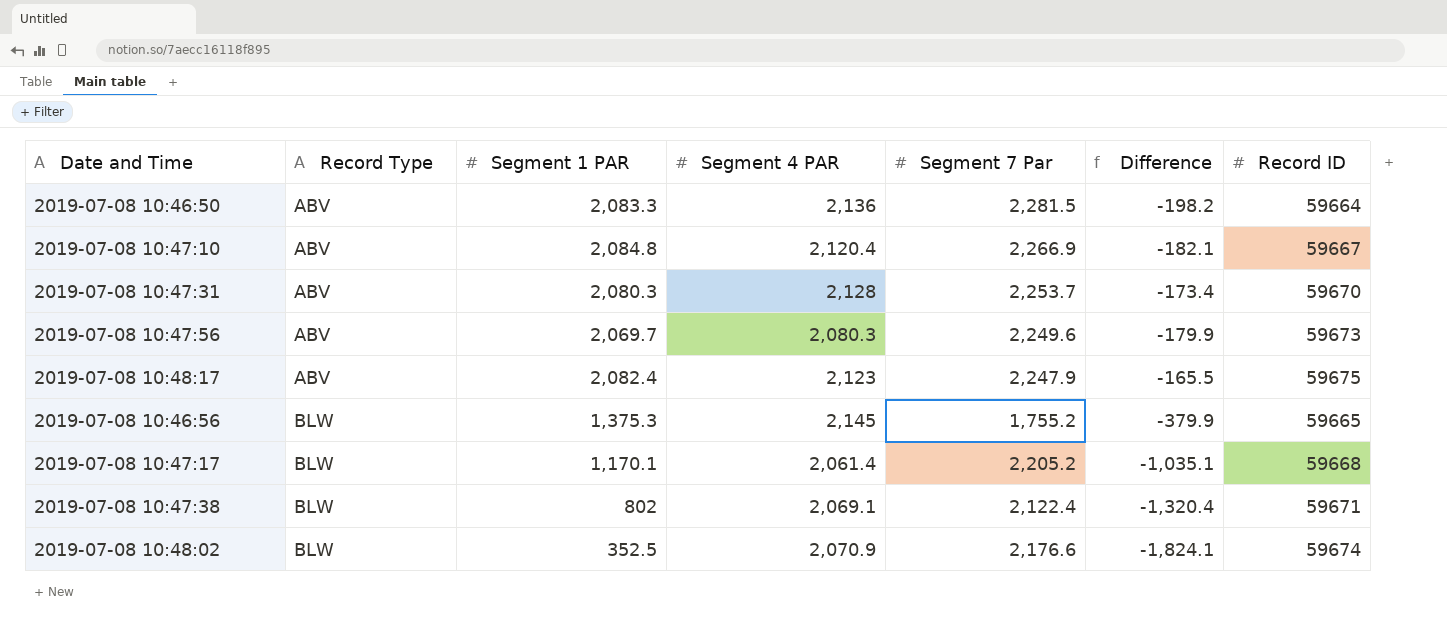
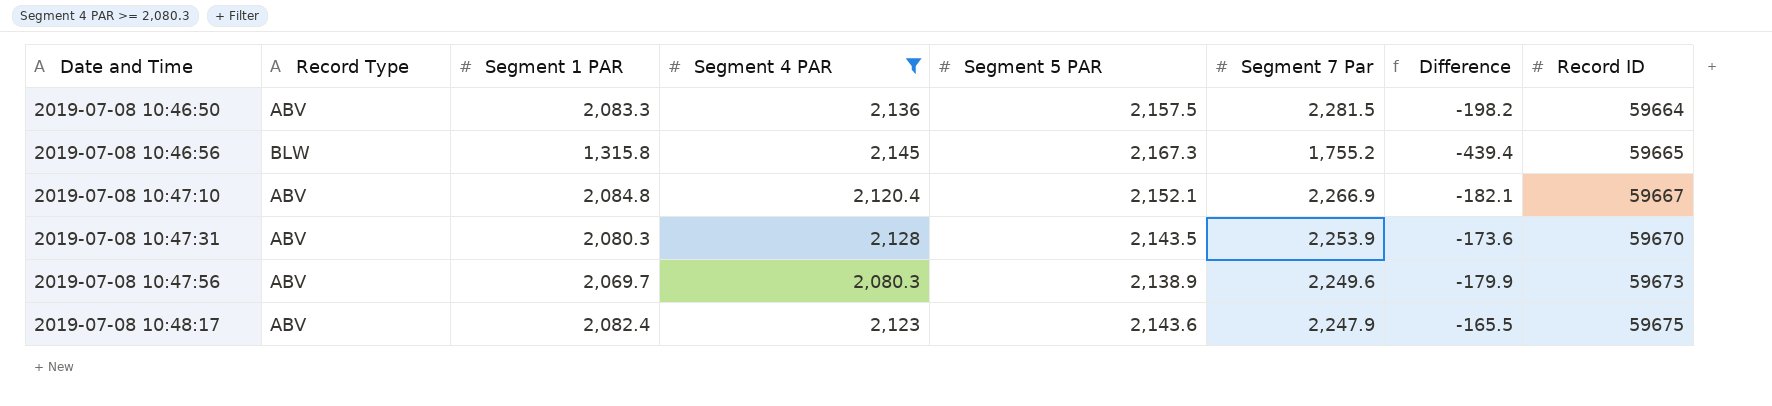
filter: none -> Segment 4 PAR >= 2,080.3
row order: Record Type ascending -> Date and Time ascending
column Segment 5 PAR | position: none -> 5
2019-07-08 10:46:56 | Segment 1 PAR: 1,375.3 -> 1,315.8
2019-07-08 10:46:56 | Difference: -379.9 -> -439.4
2019-07-08 10:47:31 | Segment 7 Par: 2,253.7 -> 2,253.9
2019-07-08 10:47:31 | Difference: -173.4 -> -173.6

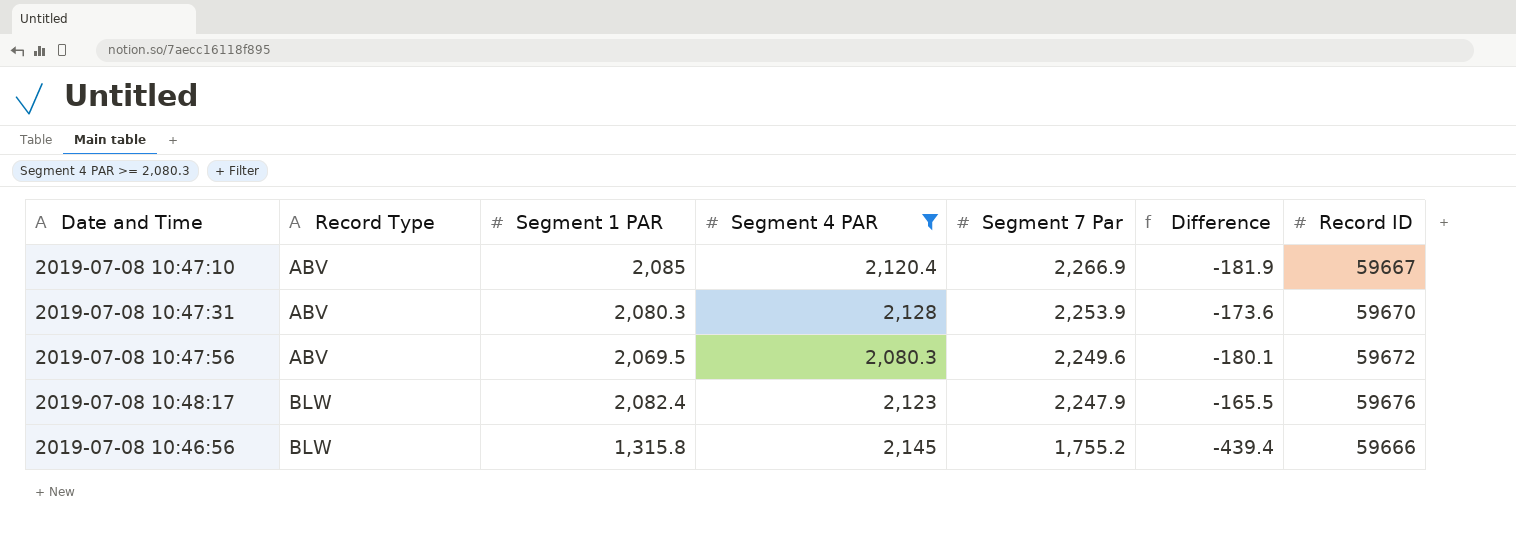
row order: Date and Time ascending -> Record Type ascending
column Segment 5 PAR | position: 5 -> none
row 2019-07-08 10:46:50: ABV | 2,083.3 | 2,136 | 2,157.5 | 2,281.5 | -198.2 | 59664 -> none
2019-07-08 10:47:10 | Segment 1 PAR: 2,084.8 -> 2,085
2019-07-08 10:47:10 | Difference: -182.1 -> -181.9
2019-07-08 10:47:56 | Segment 1 PAR: 2,069.7 -> 2,069.5
2019-07-08 10:47:56 | Difference: -179.9 -> -180.1
2019-07-08 10:47:56 | Record ID: 59673 -> 59672
2019-07-08 10:48:17 | Record Type: ABV -> BLW
2019-07-08 10:48:17 | Record ID: 59675 -> 59676
2019-07-08 10:46:56 | Record ID: 59665 -> 59666

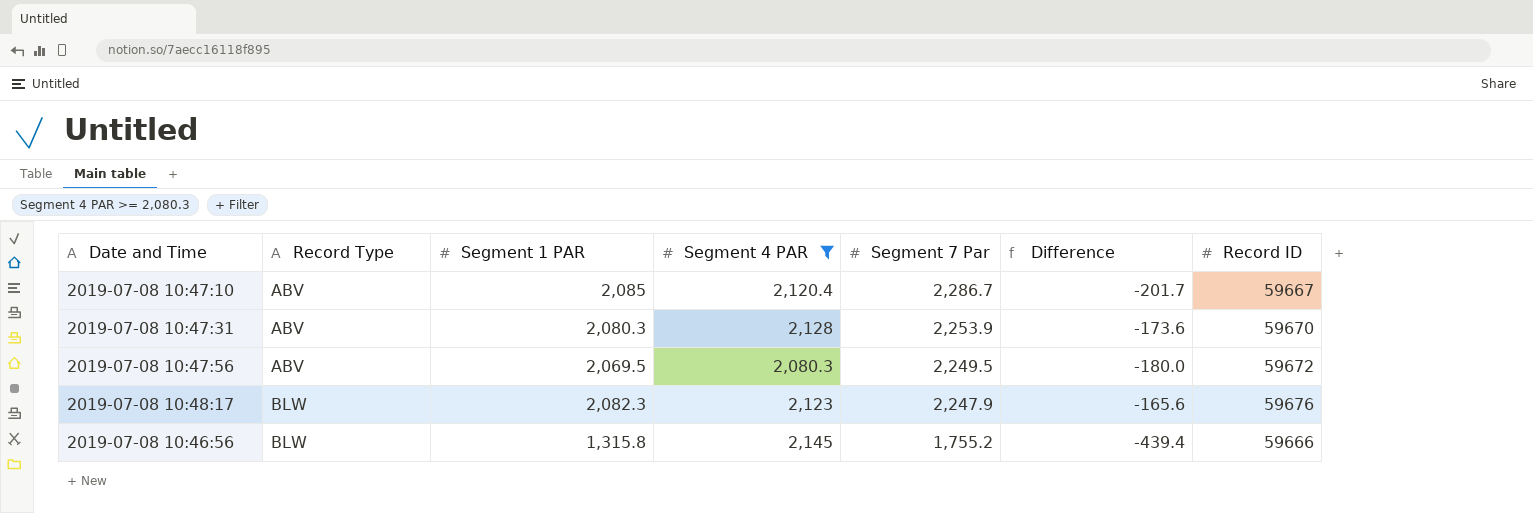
2019-07-08 10:47:10 | Segment 7 Par: 2,266.9 -> 2,286.7
2019-07-08 10:47:10 | Difference: -181.9 -> -201.7
2019-07-08 10:47:56 | Segment 7 Par: 2,249.6 -> 2,249.5
2019-07-08 10:47:56 | Difference: -180.1 -> -180.0
2019-07-08 10:48:17 | Segment 1 PAR: 2,082.4 -> 2,082.3
2019-07-08 10:48:17 | Difference: -165.5 -> -165.6

